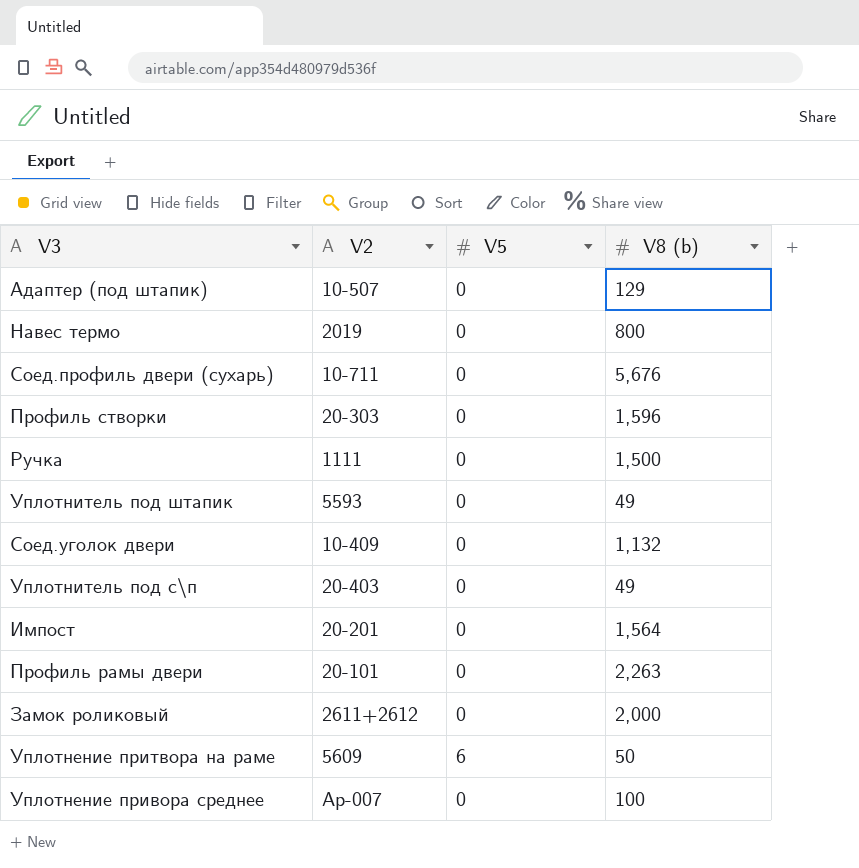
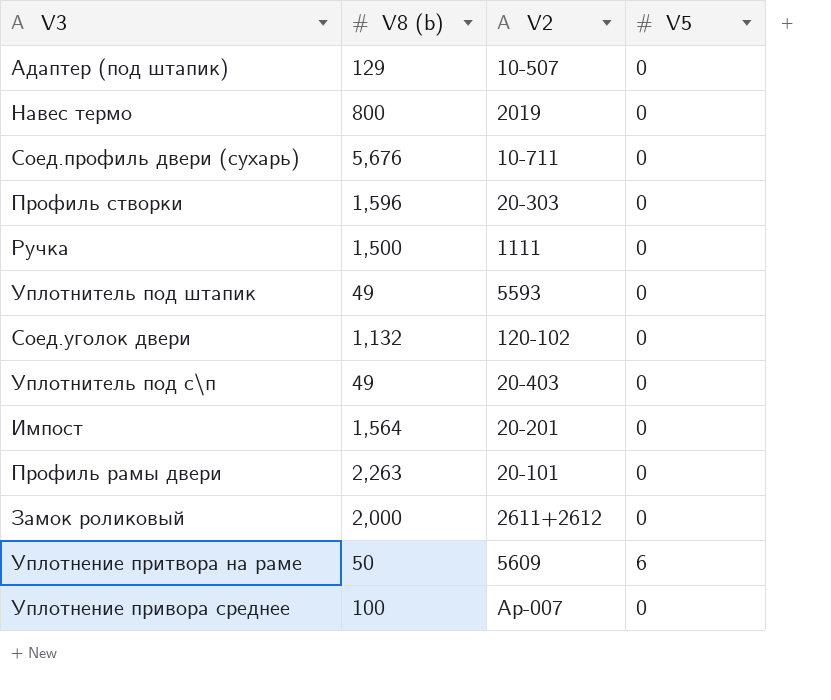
column V8 (b) | position: 4 -> 2
Соед.уголок двери | V2: 10-409 -> 120-102

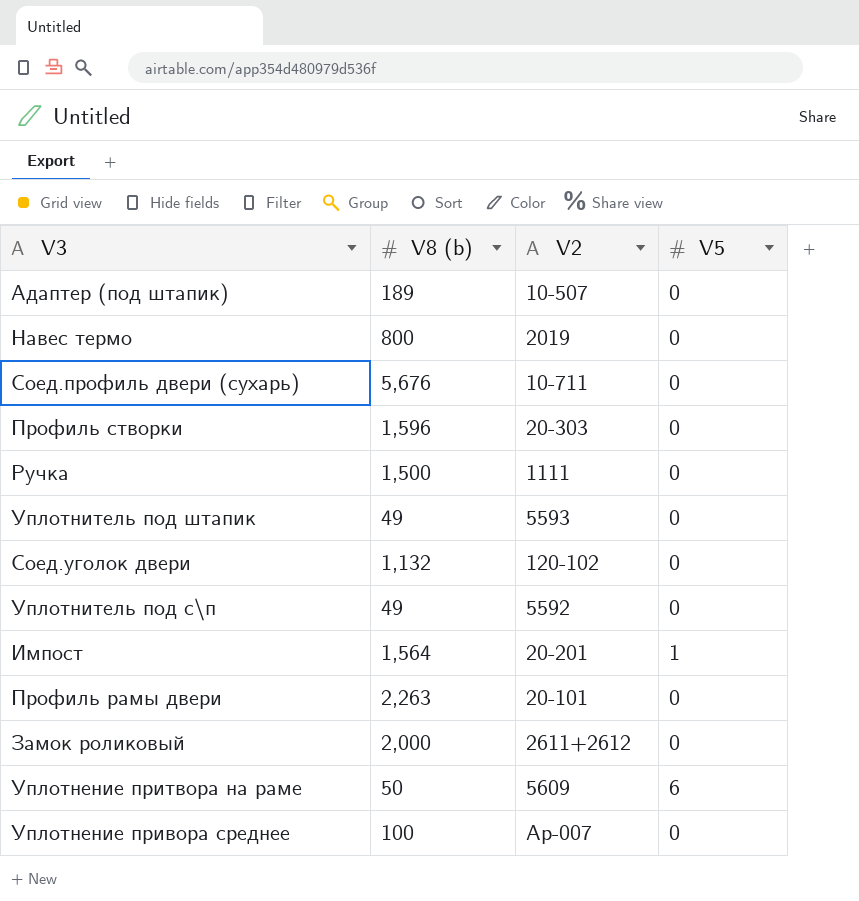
Адаптер (под штапик) | V8 (b): 129 -> 189
Уплотнитель под с\п | V2: 20-403 -> 5592
Импост | V5: 0 -> 1

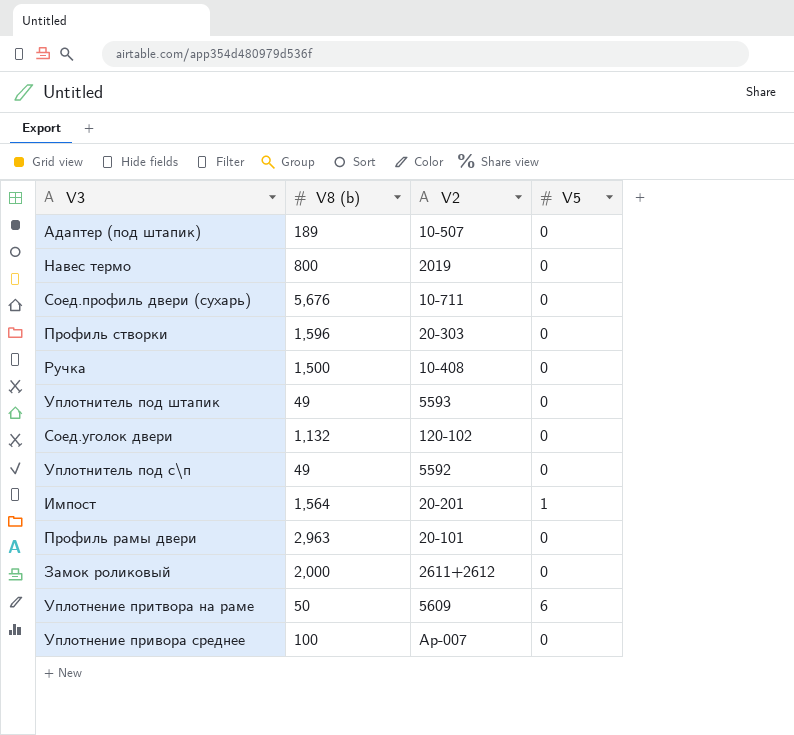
Ручка | V2: 1111 -> 10-408
Профиль рамы двери | V8 (b): 2,263 -> 2,963

